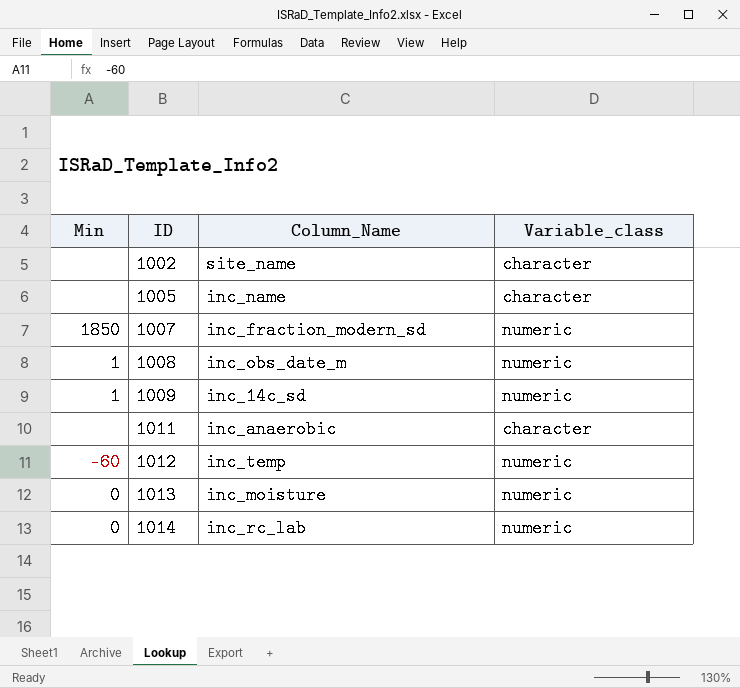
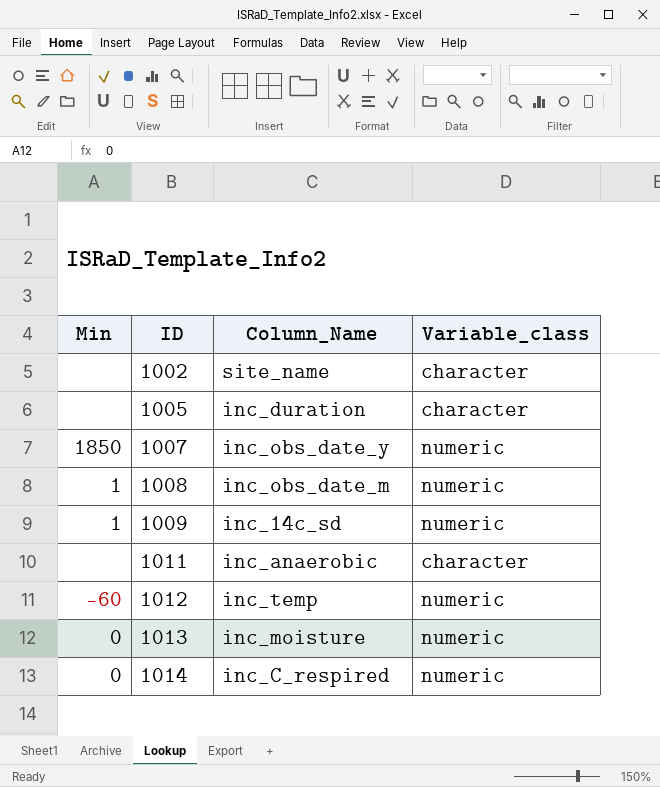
1005 | Column_Name: inc_name -> inc_duration
1007 | Column_Name: inc_fraction_modern_sd -> inc_obs_date_y
1014 | Column_Name: inc_rc_lab -> inc_C_respired

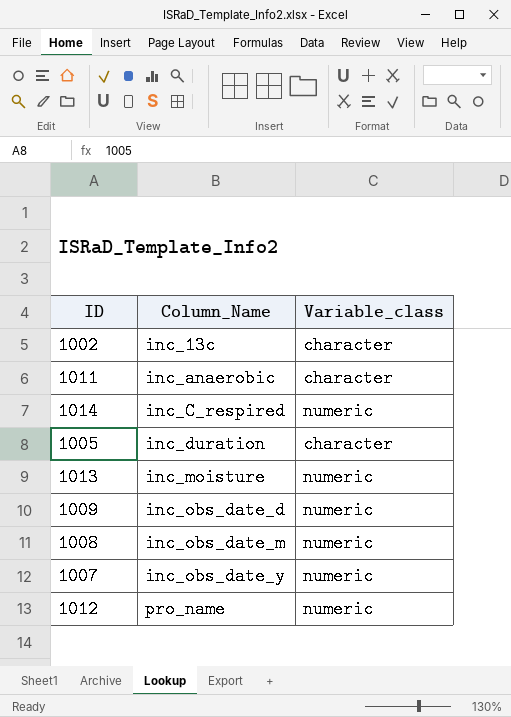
row order: ID ascending -> Column_Name ascending
column Min | position: 1 -> none
1002 | Column_Name: site_name -> inc_13c
1009 | Column_Name: inc_14c_sd -> inc_obs_date_d
1012 | Column_Name: inc_temp -> pro_name

